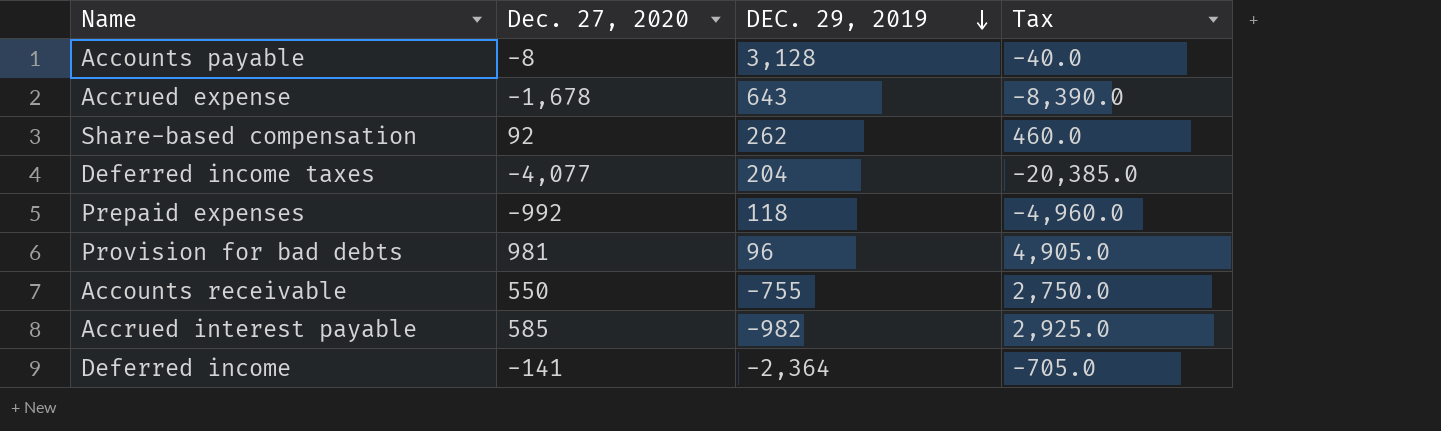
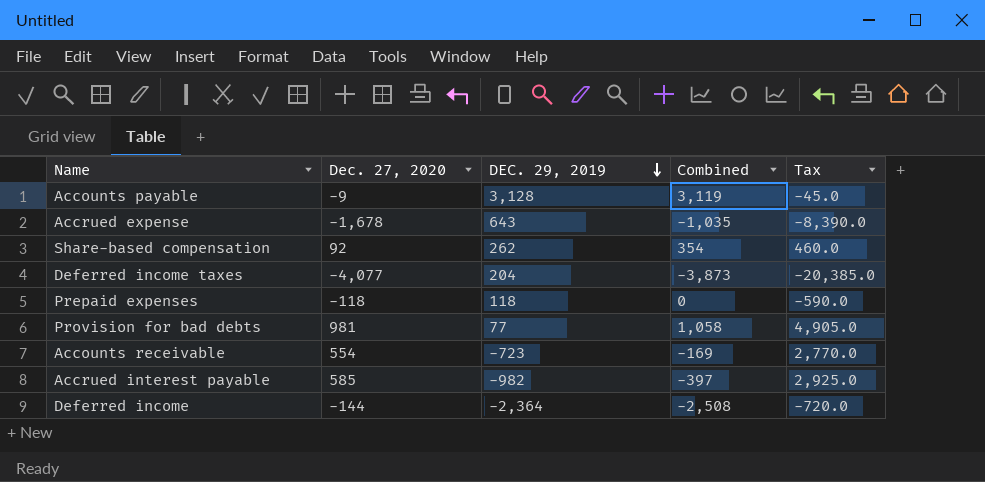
column Combined | formula: none -> [Dec. 27, 2020] + [DEC. 29, 2019]
Accounts payable | Dec. 27, 2020: -8 -> -9
Accounts payable | Tax: -40.0 -> -45.0
Prepaid expenses | Dec. 27, 2020: -992 -> -118
Prepaid expenses | Tax: -4,960.0 -> -590.0
Provision for bad debts | DEC. 29, 2019: 96 -> 77
Accounts receivable | Dec. 27, 2020: 550 -> 554
Accounts receivable | DEC. 29, 2019: -755 -> -723
Accounts receivable | Tax: 2,750.0 -> 2,770.0
Deferred income | Dec. 27, 2020: -141 -> -144
Deferred income | Tax: -705.0 -> -720.0

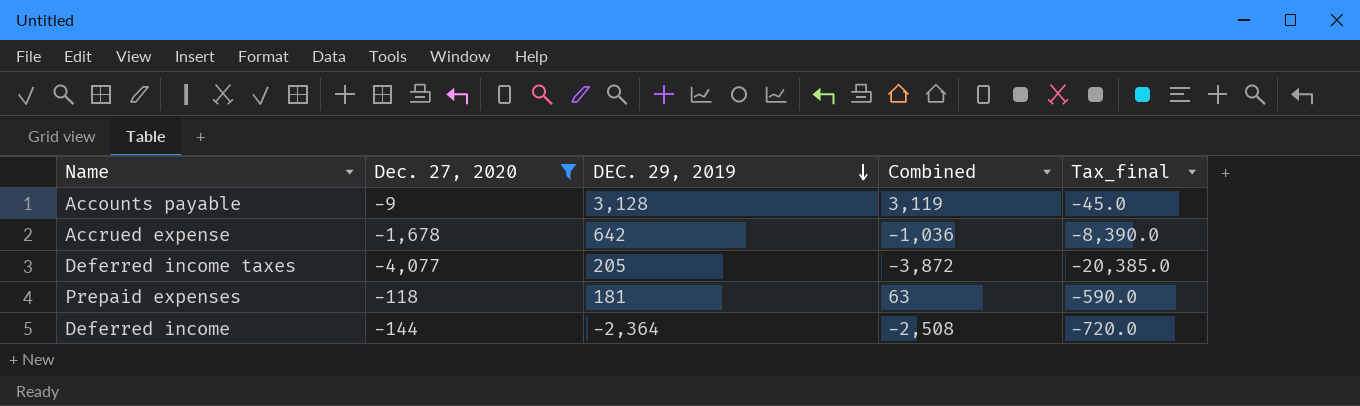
filter: none -> Dec. 27, 2020 <= -9
column name: Tax -> Tax_final
Accrued expense | DEC. 29, 2019: 643 -> 642
Accrued expense | Combined: -1,035 -> -1,036
Deferred income taxes | DEC. 29, 2019: 204 -> 205
Deferred income taxes | Combined: -3,873 -> -3,872
Prepaid expenses | DEC. 29, 2019: 118 -> 181
Prepaid expenses | Combined: 0 -> 63

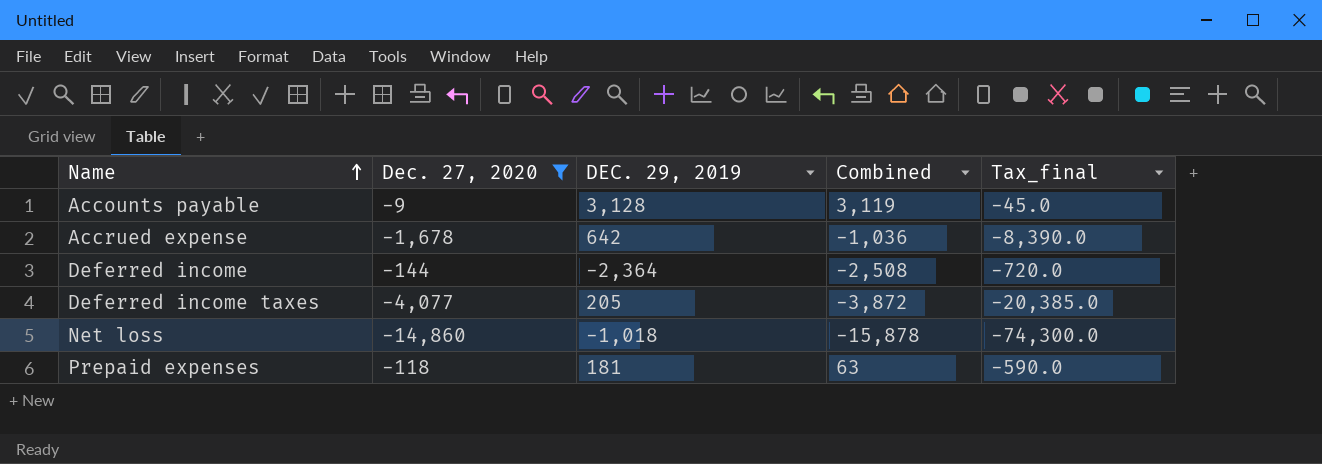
row order: DEC. 29, 2019 descending -> Name ascending
row Net loss: none -> -14,860 | -1,018 | -15,878 | -74,300.0

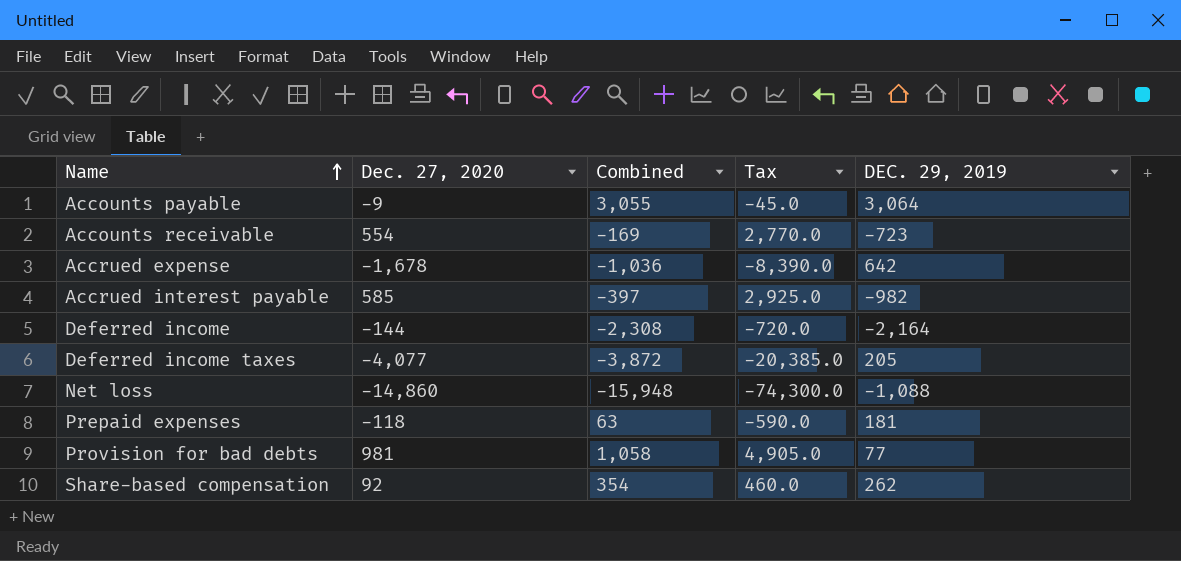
filter: Dec. 27, 2020 <= -9 -> none
column name: Tax_final -> Tax
column DEC. 29, 2019 | position: 3 -> 5
Accounts payable | Combined: 3,119 -> 3,055
Accounts payable | DEC. 29, 2019: 3,128 -> 3,064
Deferred income | Combined: -2,508 -> -2,308
Deferred income | DEC. 29, 2019: -2,364 -> -2,164
Net loss | Combined: -15,878 -> -15,948
Net loss | DEC. 29, 2019: -1,018 -> -1,088

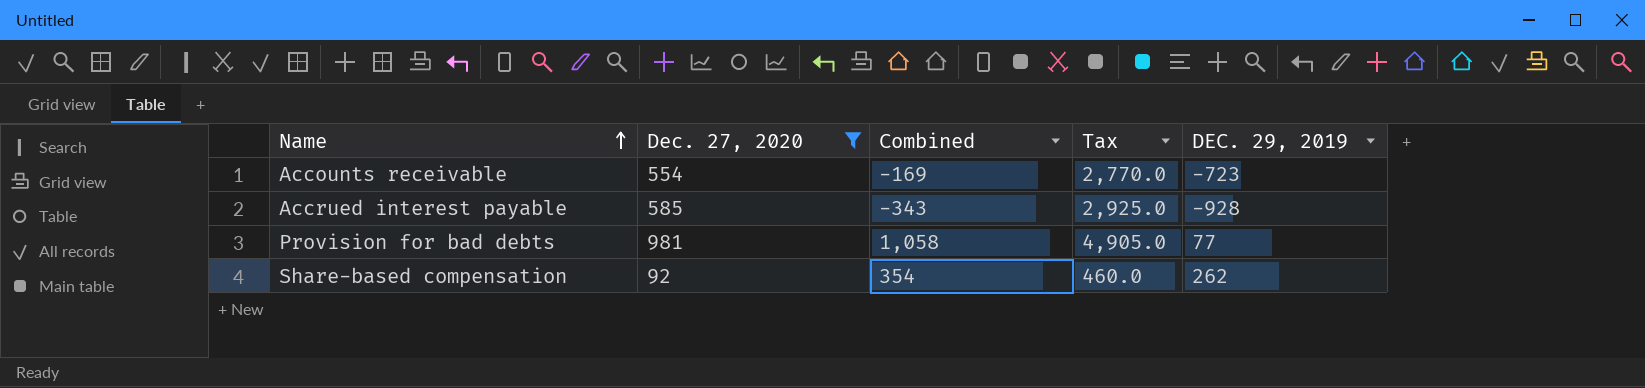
filter: none -> Dec. 27, 2020 >= 92
Accrued interest payable | Combined: -397 -> -343
Accrued interest payable | DEC. 29, 2019: -982 -> -928

